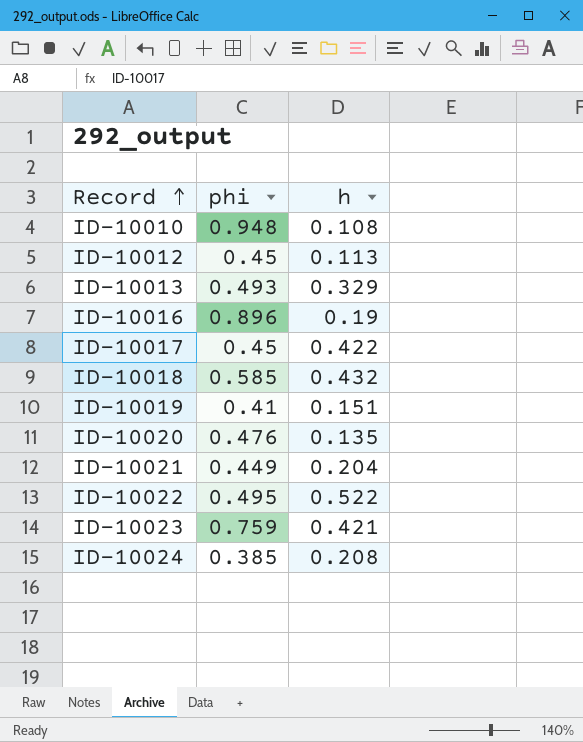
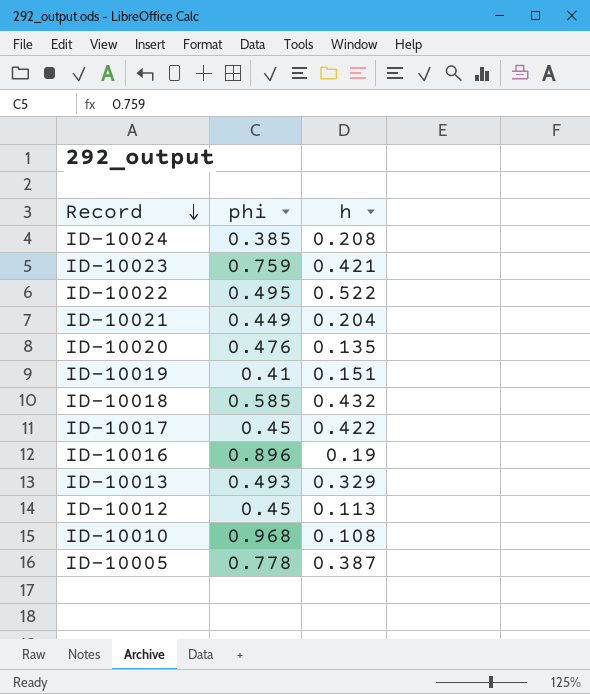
row order: Record ascending -> Record descending
ID-10010 | phi: 0.948 -> 0.968
row ID-10005: none -> 0.778 | 0.387

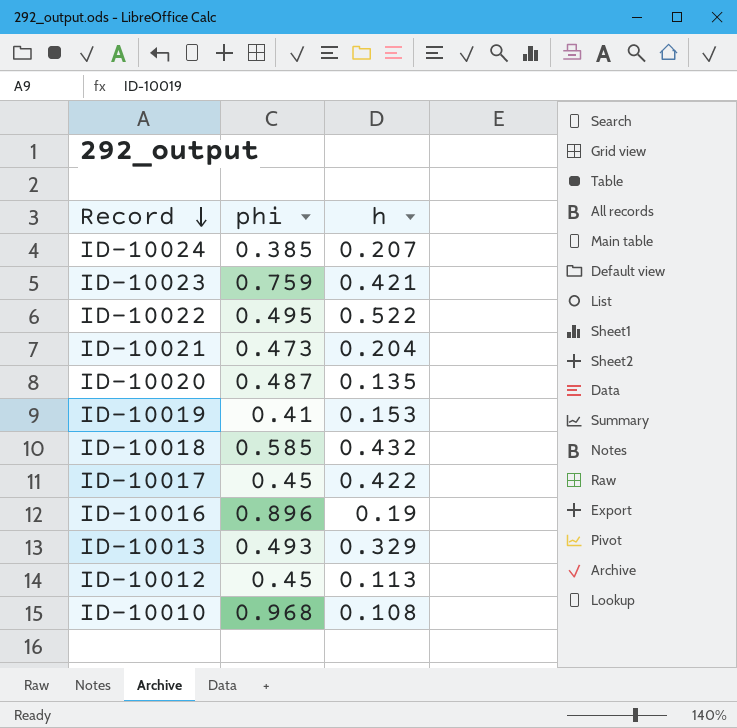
row ID-10005: 0.778 | 0.387 -> none
ID-10024 | h: 0.208 -> 0.207
ID-10021 | phi: 0.449 -> 0.473
ID-10020 | phi: 0.476 -> 0.487
ID-10019 | h: 0.151 -> 0.153

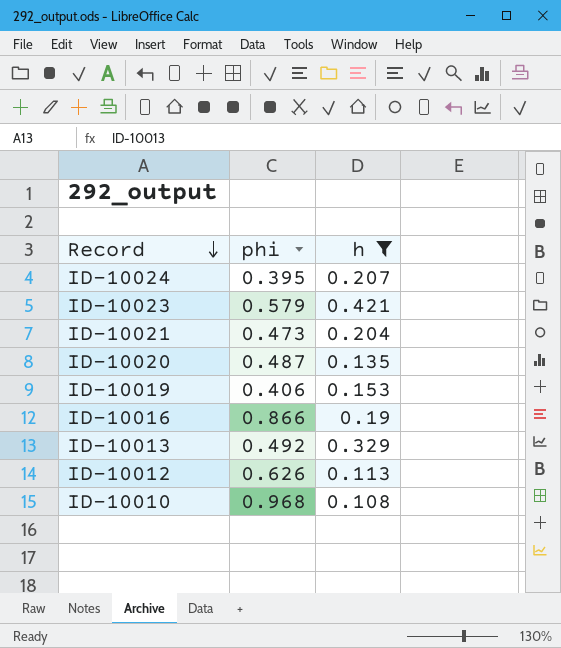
filter: none -> h <= 0.421
ID-10024 | phi: 0.385 -> 0.395
ID-10023 | phi: 0.759 -> 0.579
ID-10019 | phi: 0.41 -> 0.406
ID-10016 | phi: 0.896 -> 0.866
ID-10013 | phi: 0.493 -> 0.492
ID-10012 | phi: 0.45 -> 0.626

